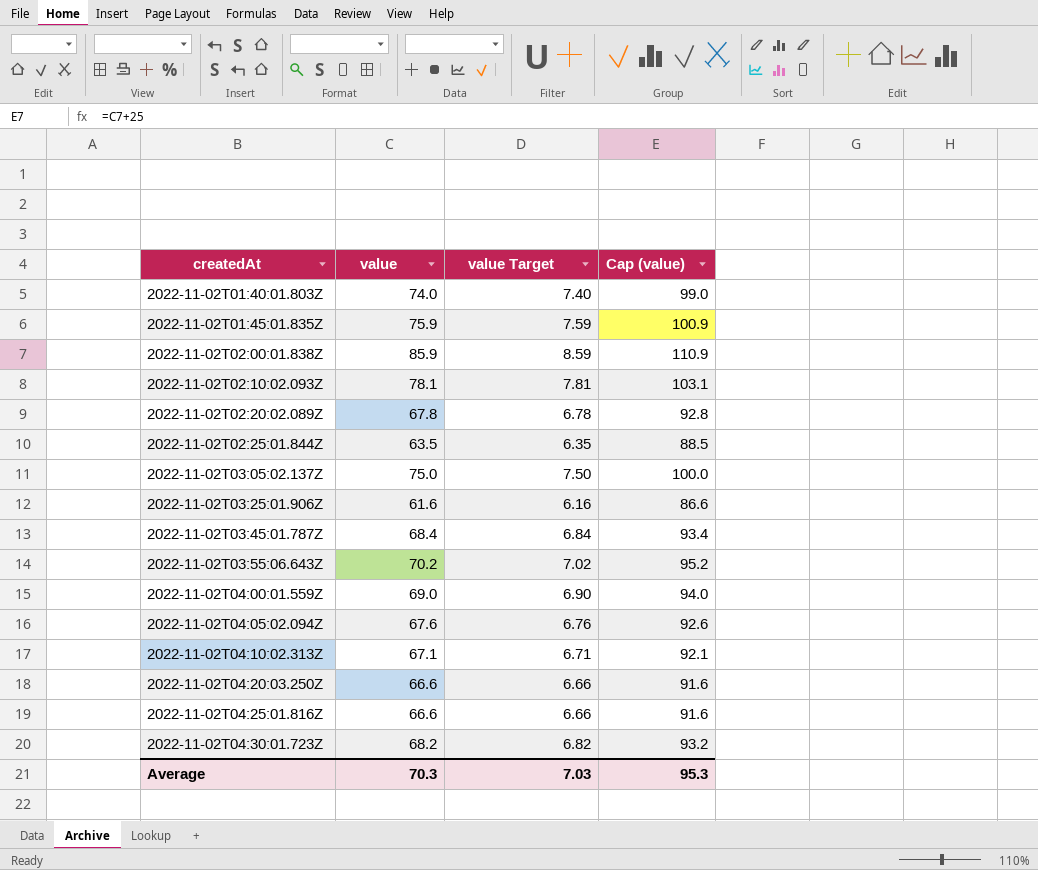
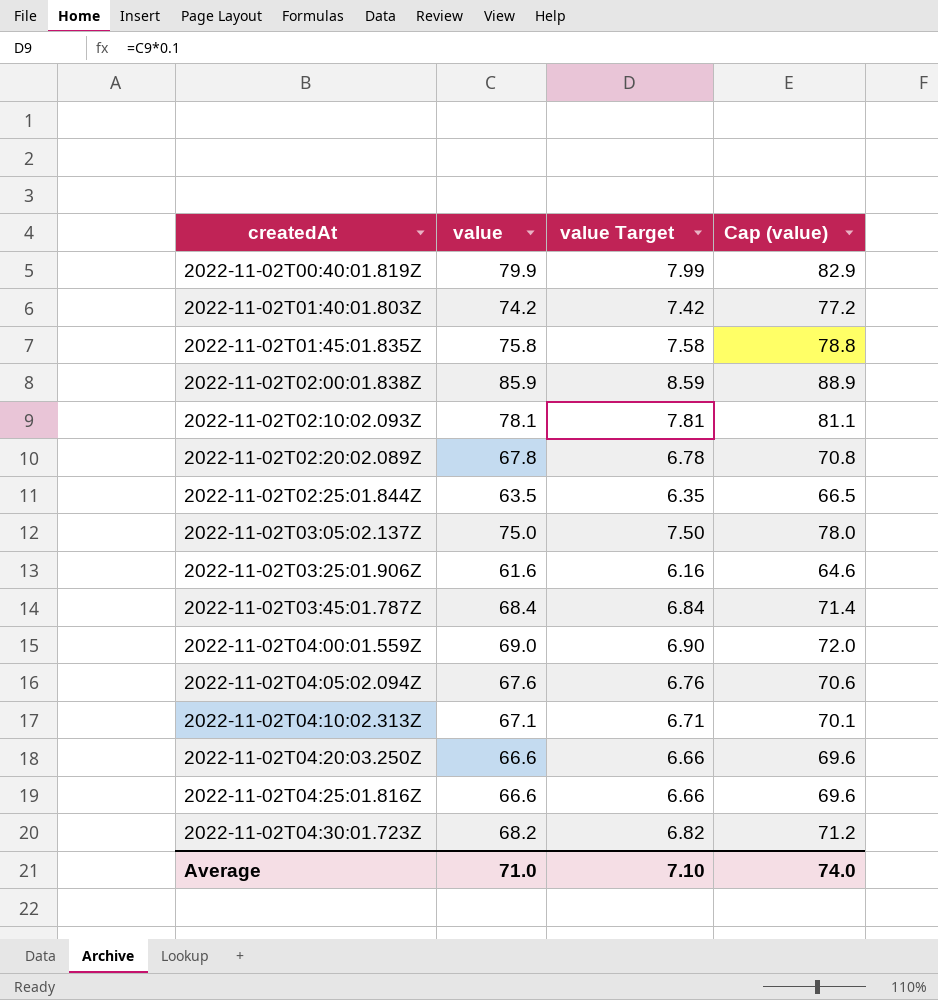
column Cap (value) | formula: [value] + 25 -> [value] + 3
row 2022-11-02T03:55:06.643Z: 70.2 | 7.02 | 95.2 -> none
row 2022-11-02T00:40:01.819Z: none -> 79.9 | 7.99 | 82.9
2022-11-02T01:40:01.803Z | value: 74.0 -> 74.2
2022-11-02T01:40:01.803Z | value Target: 7.40 -> 7.42
2022-11-02T01:45:01.835Z | value: 75.9 -> 75.8
2022-11-02T01:45:01.835Z | value Target: 7.59 -> 7.58
Average | value: 70.3 -> 71.0
Average | value Target: 7.03 -> 7.10
Average | Cap (value): 95.3 -> 74.0

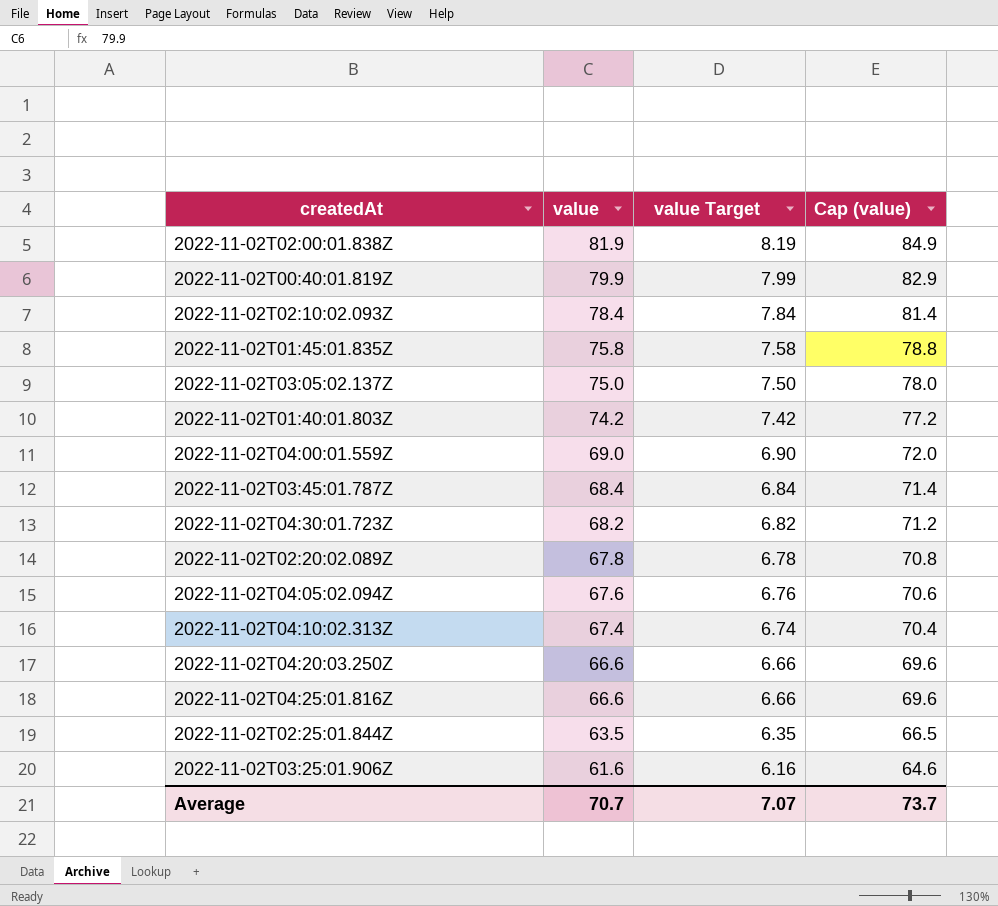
row order: createdAt ascending -> value descending
2022-11-02T02:00:01.838Z | value: 85.9 -> 81.9
2022-11-02T02:00:01.838Z | value Target: 8.59 -> 8.19
2022-11-02T02:00:01.838Z | Cap (value): 88.9 -> 84.9
2022-11-02T02:10:02.093Z | value: 78.1 -> 78.4
2022-11-02T02:10:02.093Z | value Target: 7.81 -> 7.84
2022-11-02T02:10:02.093Z | Cap (value): 81.1 -> 81.4
2022-11-02T04:10:02.313Z | value: 67.1 -> 67.4
2022-11-02T04:10:02.313Z | value Target: 6.71 -> 6.74
2022-11-02T04:10:02.313Z | Cap (value): 70.1 -> 70.4
Average | value: 71.0 -> 70.7
Average | value Target: 7.10 -> 7.07
Average | Cap (value): 74.0 -> 73.7

